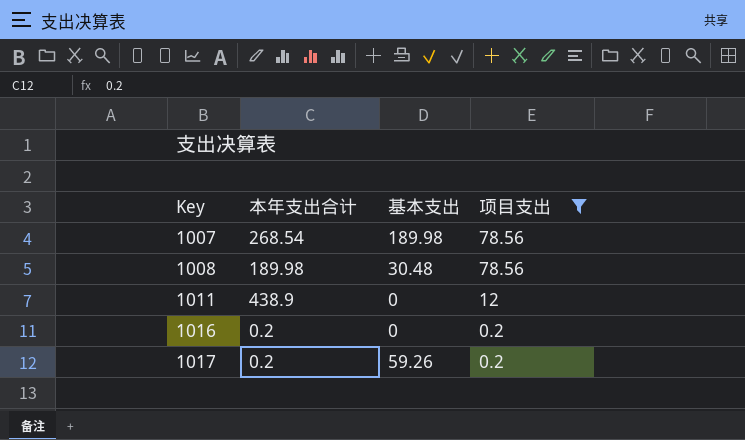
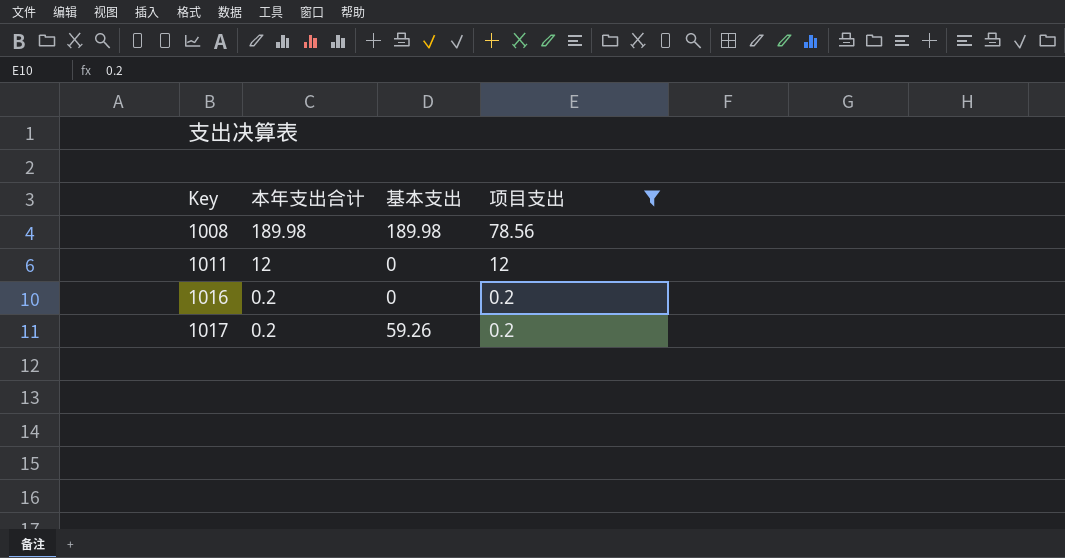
row 1007: 268.54 | 189.98 | 78.56 -> none
1008 | 基本支出: 30.48 -> 189.98
1011 | 本年支出合计: 438.9 -> 12

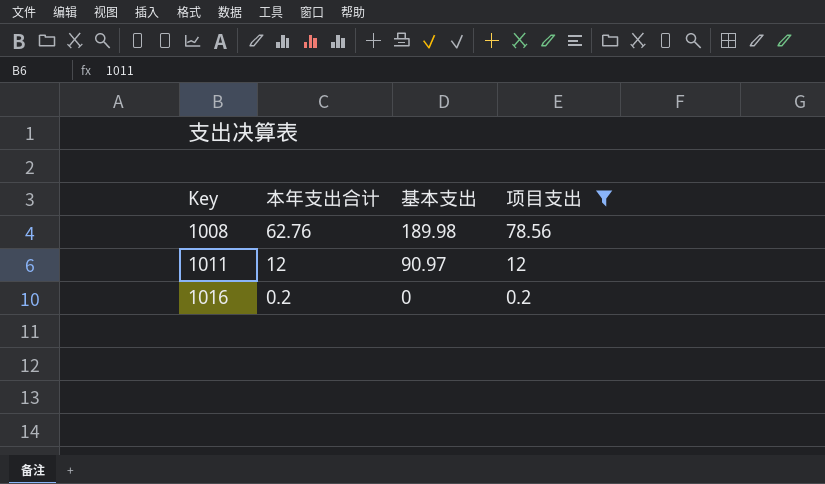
row 1017: 0.2 | 59.26 | 0.2 -> none
1008 | 本年支出合计: 189.98 -> 62.76
1011 | 基本支出: 0 -> 90.97

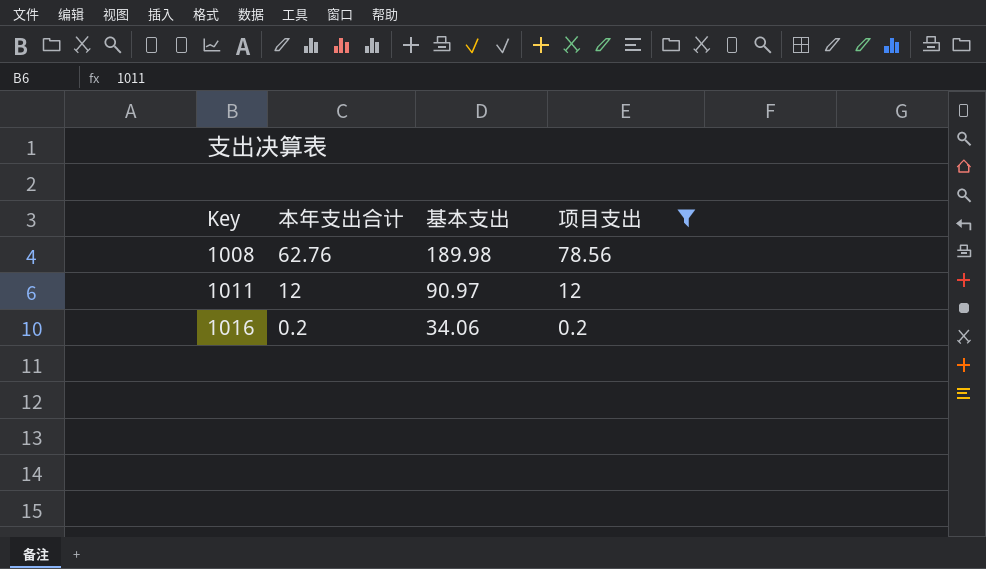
1016 | 基本支出: 0 -> 34.06

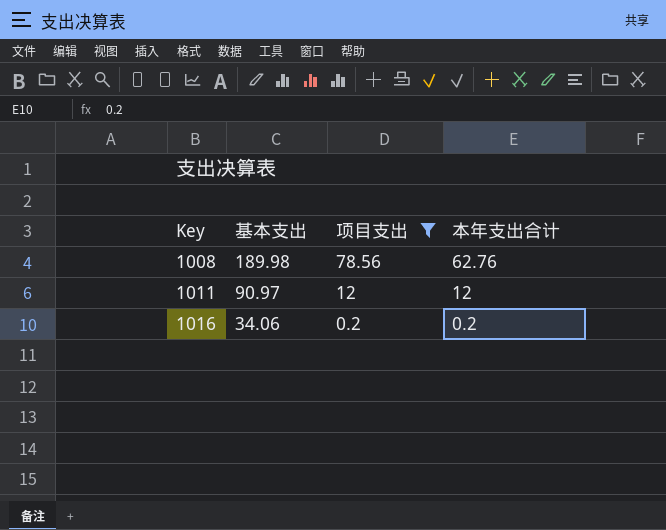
column 本年支出合计 | position: 2 -> 4

